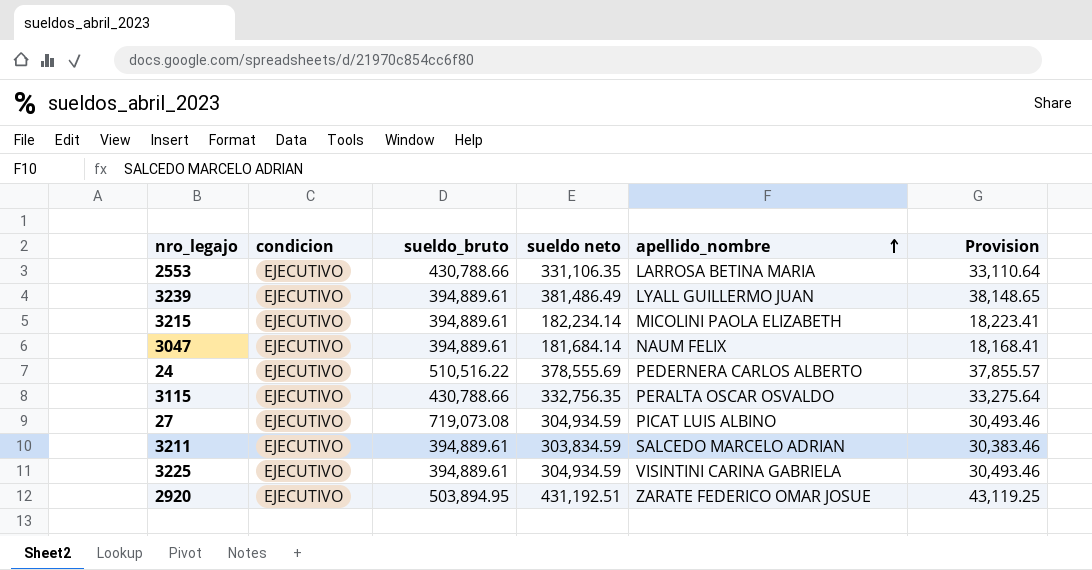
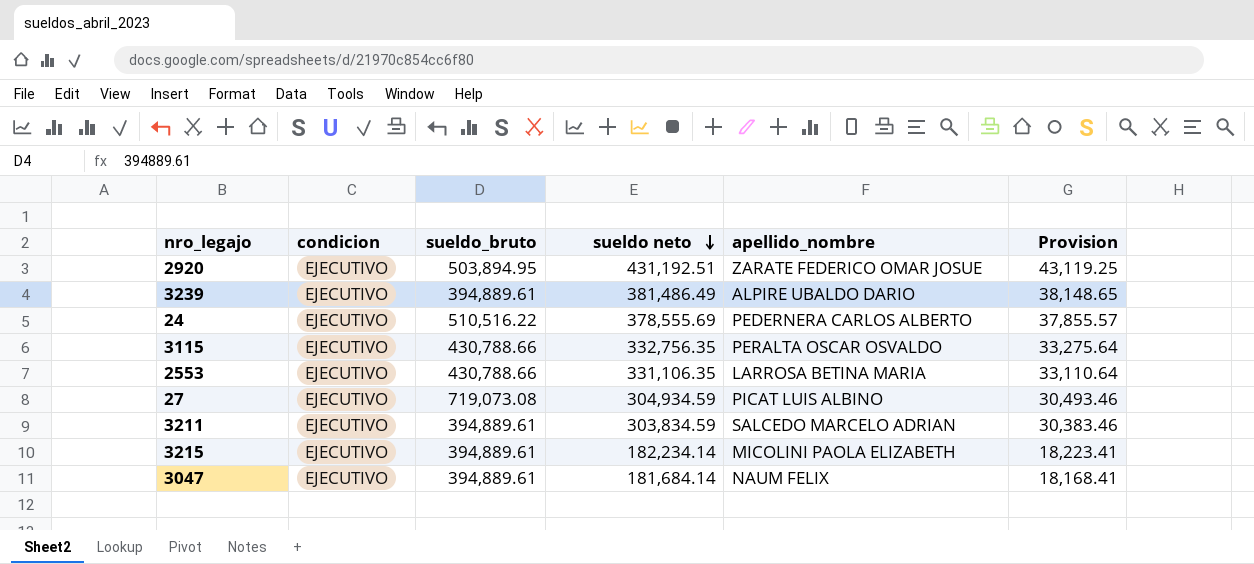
row order: apellido_nombre ascending -> sueldo neto descending
row 3225: EJECUTIVO | 394,889.61 | 304,934.59 | VISINTINI CARINA GABRIELA | 30,493.46 -> none
3239 | apellido_nombre: LYALL GUILLERMO JUAN -> ALPIRE UBALDO DARIO

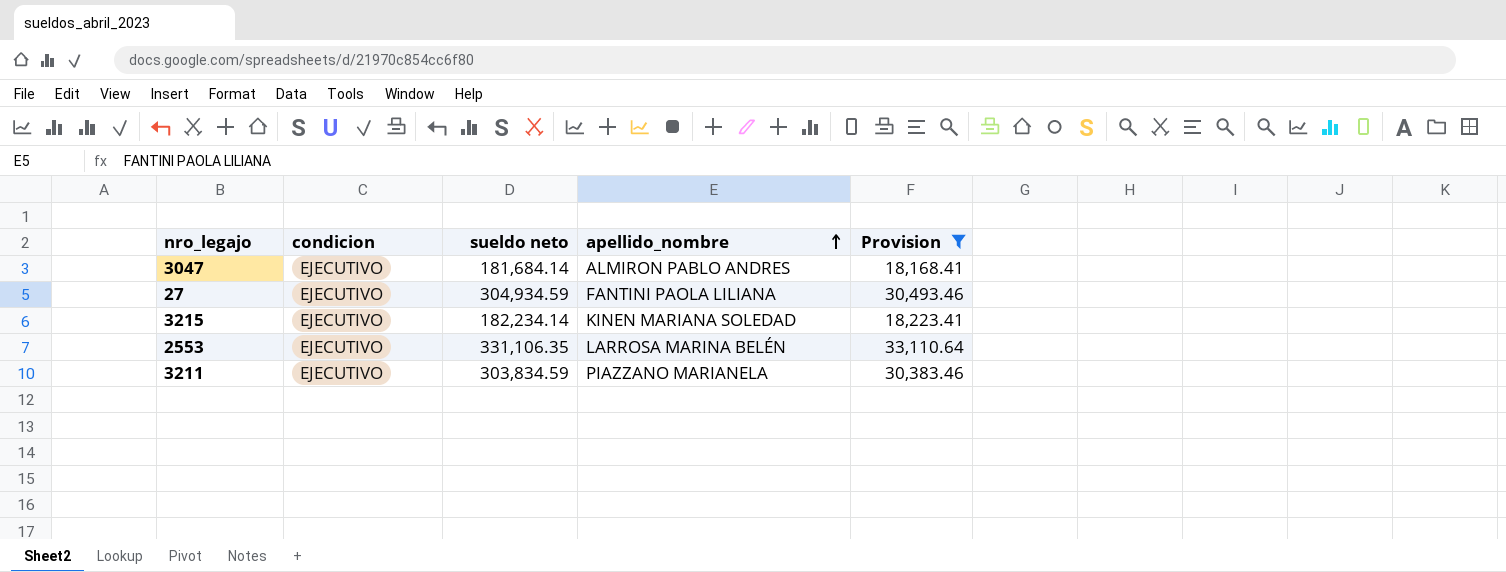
filter: none -> Provision <= 33,110.64
row order: sueldo neto descending -> apellido_nombre ascending
column sueldo_bruto | position: 3 -> none
3047 | apellido_nombre: NAUM FELIX -> ALMIRON PABLO ANDRES
27 | apellido_nombre: PICAT LUIS ALBINO -> FANTINI PAOLA LILIANA
3215 | apellido_nombre: MICOLINI PAOLA ELIZABETH -> KINEN MARIANA SOLEDAD
2553 | apellido_nombre: LARROSA BETINA MARIA -> LARROSA MARINA BELÉN
3211 | apellido_nombre: SALCEDO MARCELO ADRIAN -> PIAZZANO MARIANELA

